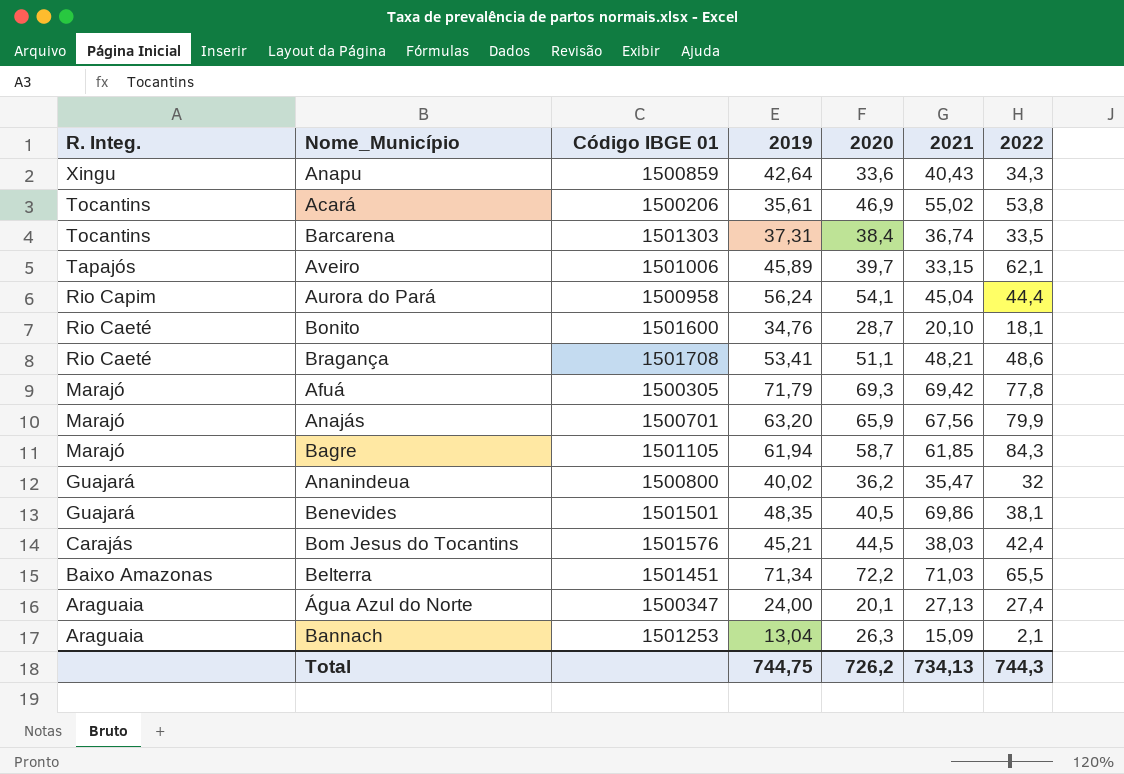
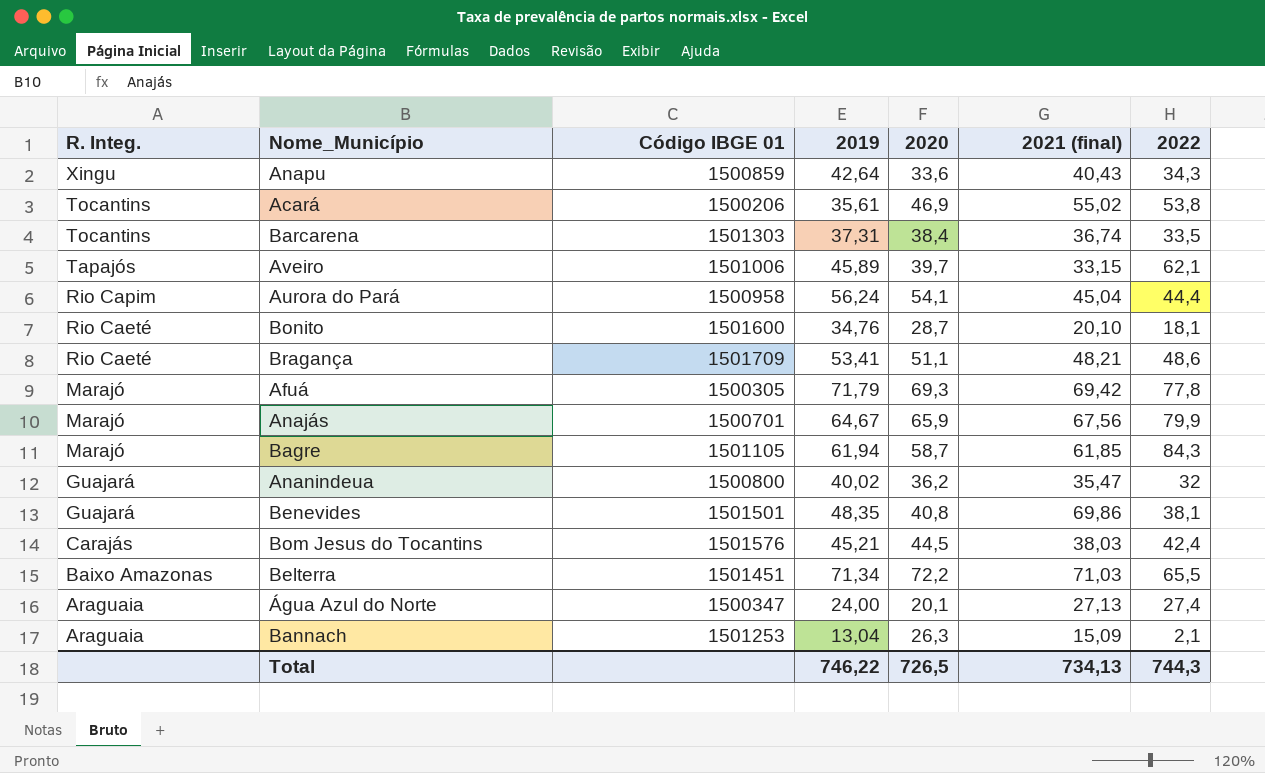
column name: 2021 -> 2021 (final)
Bragança | Código IBGE 01: 1501708 -> 1501709
Anajás | 2019: 63,20 -> 64,67
Benevides | 2020: 40,5 -> 40,8
Total | 2019: 744,75 -> 746,22
Total | 2020: 726,2 -> 726,5

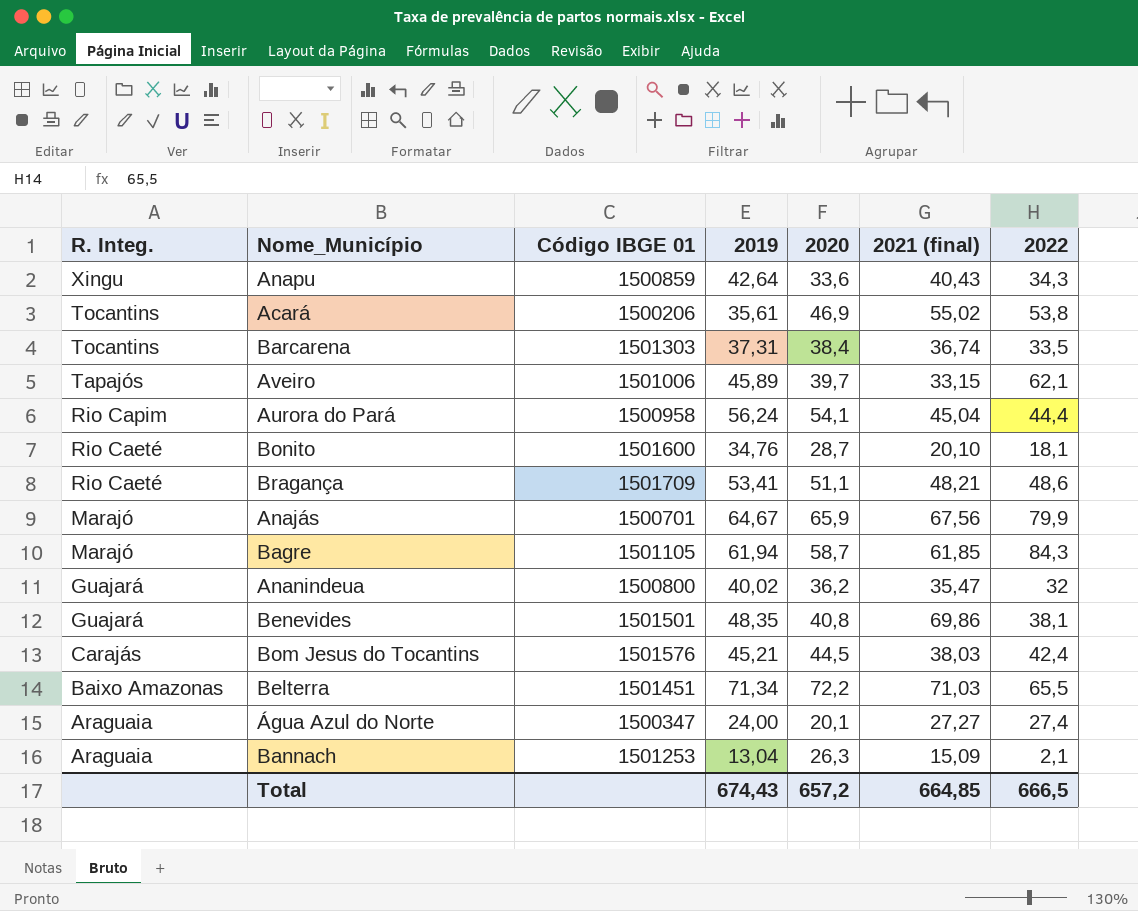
row Afuá: Marajó | 1500305 | 71,79 | 69,3 | 69,42 | 77,8 -> none
Água Azul do Norte | 2021 (final): 27,13 -> 27,27
Total | 2019: 746,22 -> 674,43
Total | 2020: 726,5 -> 657,2
Total | 2021 (final): 734,13 -> 664,85
Total | 2022: 744,3 -> 666,5

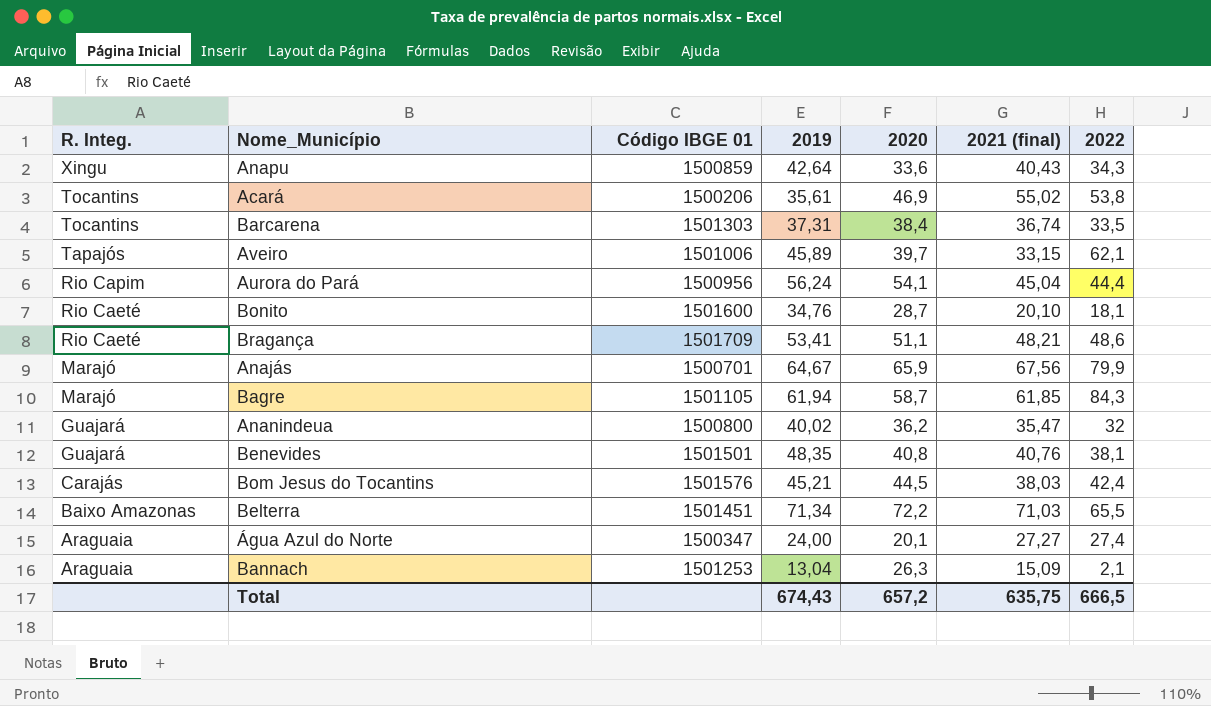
Aurora do Pará | Código IBGE 01: 1500958 -> 1500956
Benevides | 2021 (final): 69,86 -> 40,76
Total | 2021 (final): 664,85 -> 635,75

